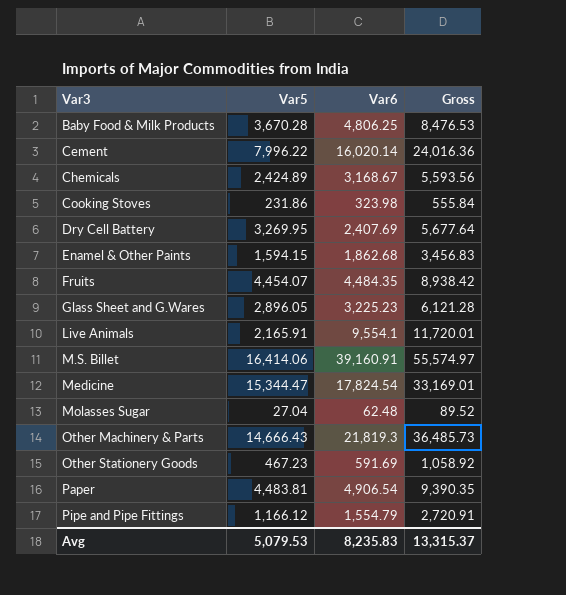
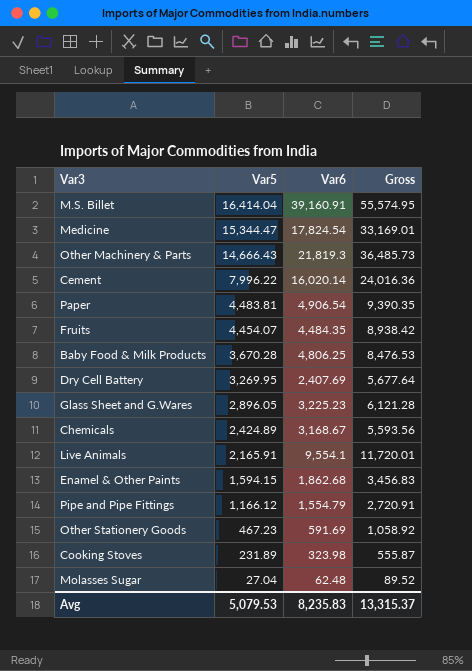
row order: Var3 ascending -> Var5 descending
M.S. Billet | Var5: 16,414.06 -> 16,414.04
M.S. Billet | Gross: 55,574.97 -> 55,574.95
Cooking Stoves | Var5: 231.86 -> 231.89
Cooking Stoves | Gross: 555.84 -> 555.87

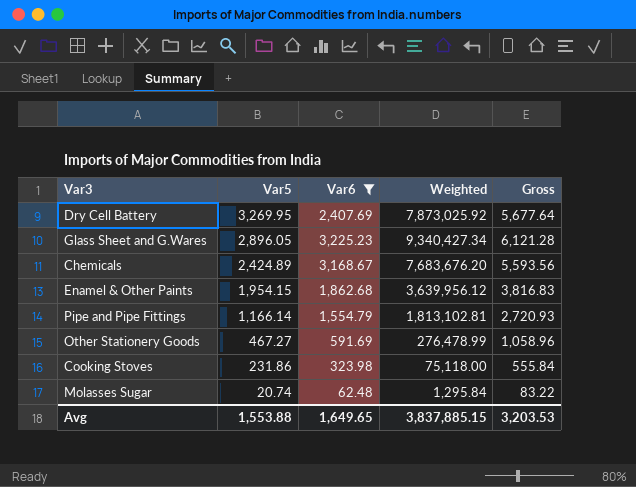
filter: none -> Var6 <= 3,225.23
column Weighted | formula: none -> [Var5] * [Var6]
Enamel & Other Paints | Var5: 1,594.15 -> 1,954.15
Enamel & Other Paints | Gross: 3,456.83 -> 3,816.83
Pipe and Pipe Fittings | Var5: 1,166.12 -> 1,166.14
Pipe and Pipe Fittings | Gross: 2,720.91 -> 2,720.93
Other Stationery Goods | Var5: 467.23 -> 467.27
Other Stationery Goods | Gross: 1,058.92 -> 1,058.96
Cooking Stoves | Var5: 231.89 -> 231.86
Cooking Stoves | Gross: 555.87 -> 555.84
Molasses Sugar | Var5: 27.04 -> 20.74
Molasses Sugar | Gross: 89.52 -> 83.22
Avg | Var5: 5,079.53 -> 1,553.88
Avg | Var6: 8,235.83 -> 1,649.65
Avg | Gross: 13,315.37 -> 3,203.53

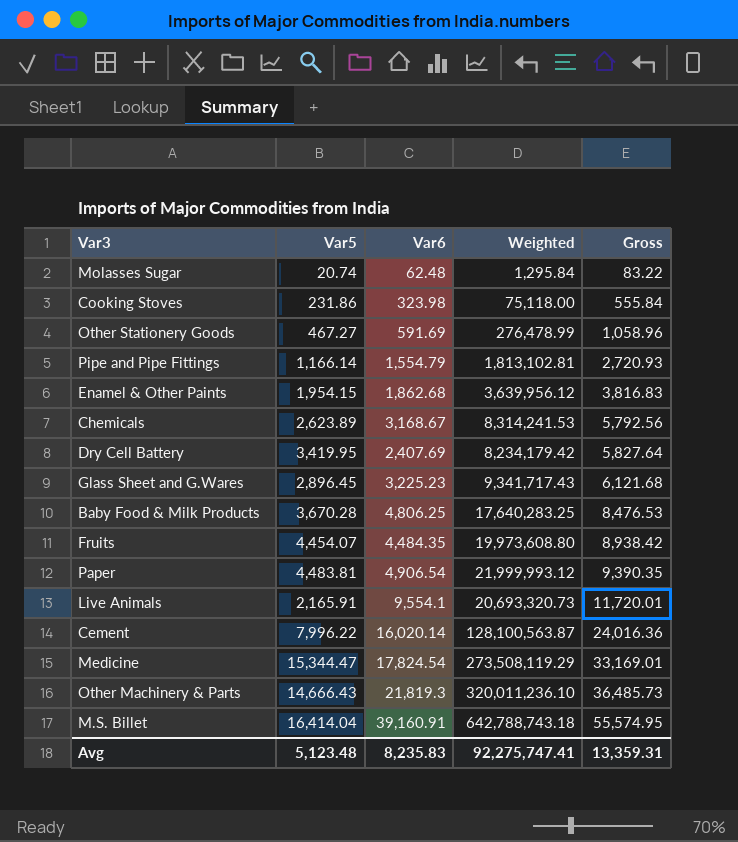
filter: Var6 <= 3,225.23 -> none
row order: Var5 descending -> Gross ascending
Chemicals | Var5: 2,424.89 -> 2,623.89
Chemicals | Weighted: 7,683,676.20 -> 8,314,241.53
Chemicals | Gross: 5,593.56 -> 5,792.56
Dry Cell Battery | Var5: 3,269.95 -> 3,419.95
Dry Cell Battery | Weighted: 7,873,025.92 -> 8,234,179.42
Dry Cell Battery | Gross: 5,677.64 -> 5,827.64
Glass Sheet and G.Wares | Var5: 2,896.05 -> 2,896.45
Glass Sheet and G.Wares | Weighted: 9,340,427.34 -> 9,341,717.43
Glass Sheet and G.Wares | Gross: 6,121.28 -> 6,121.68
Avg | Var5: 1,553.88 -> 5,123.48
Avg | Var6: 1,649.65 -> 8,235.83
Avg | Weighted: 3,837,885.15 -> 92,275,747.41
Avg | Gross: 3,203.53 -> 13,359.31

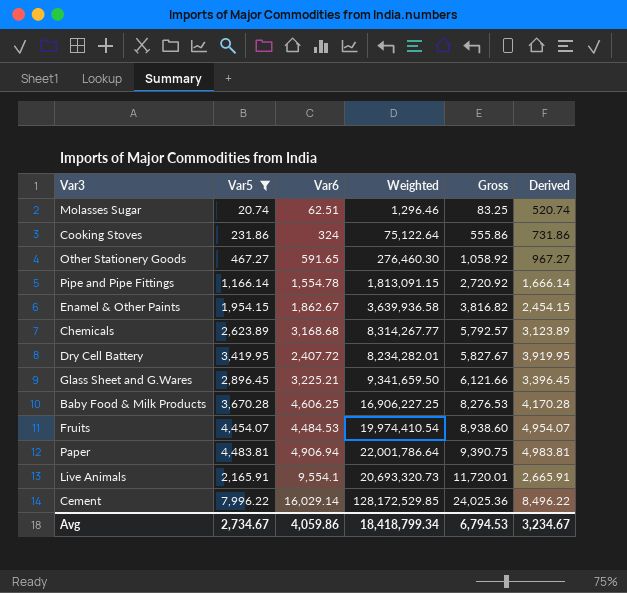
filter: none -> Var5 <= 7,996.22
column Derived | formula: none -> [Var5] + 500
Molasses Sugar | Var6: 62.48 -> 62.51
Molasses Sugar | Weighted: 1,295.84 -> 1,296.46
Molasses Sugar | Gross: 83.22 -> 83.25
Cooking Stoves | Var6: 323.98 -> 324
Cooking Stoves | Weighted: 75,118.00 -> 75,122.64
Cooking Stoves | Gross: 555.84 -> 555.86
Other Stationery Goods | Var6: 591.69 -> 591.65
Other Stationery Goods | Weighted: 276,478.99 -> 276,460.30
Other Stationery Goods | Gross: 1,058.96 -> 1,058.92
Pipe and Pipe Fittings | Var6: 1,554.79 -> 1,554.78
Pipe and Pipe Fittings | Weighted: 1,813,102.81 -> 1,813,091.15
Pipe and Pipe Fittings | Gross: 2,720.93 -> 2,720.92
Enamel & Other Paints | Var6: 1,862.68 -> 1,862.67
Enamel & Other Paints | Weighted: 3,639,956.12 -> 3,639,936.58
Enamel & Other Paints | Gross: 3,816.83 -> 3,816.82
Chemicals | Var6: 3,168.67 -> 3,168.68
Chemicals | Weighted: 8,314,241.53 -> 8,314,267.77
Chemicals | Gross: 5,792.56 -> 5,792.57
Dry Cell Battery | Var6: 2,407.69 -> 2,407.72
Dry Cell Battery | Weighted: 8,234,179.42 -> 8,234,282.01
Dry Cell Battery | Gross: 5,827.64 -> 5,827.67
Glass Sheet and G.Wares | Var6: 3,225.23 -> 3,225.21
Glass Sheet and G.Wares | Weighted: 9,341,717.43 -> 9,341,659.50
Glass Sheet and G.Wares | Gross: 6,121.68 -> 6,121.66
Baby Food & Milk Products | Var6: 4,806.25 -> 4,606.25
Baby Food & Milk Products | Weighted: 17,640,283.25 -> 16,906,227.25
Baby Food & Milk Products | Gross: 8,476.53 -> 8,276.53
Fruits | Var6: 4,484.35 -> 4,484.53
Fruits | Weighted: 19,973,608.80 -> 19,974,410.54
Fruits | Gross: 8,938.42 -> 8,938.60
Paper | Var6: 4,906.54 -> 4,906.94
Paper | Weighted: 21,999,993.12 -> 22,001,786.64
Paper | Gross: 9,390.35 -> 9,390.75
Cement | Var6: 16,020.14 -> 16,029.14
Cement | Weighted: 128,100,563.87 -> 128,172,529.85
Cement | Gross: 24,016.36 -> 24,025.36
Avg | Var5: 5,123.48 -> 2,734.67
Avg | Var6: 8,235.83 -> 4,059.86
Avg | Weighted: 92,275,747.41 -> 18,418,799.34
Avg | Gross: 13,359.31 -> 6,794.53

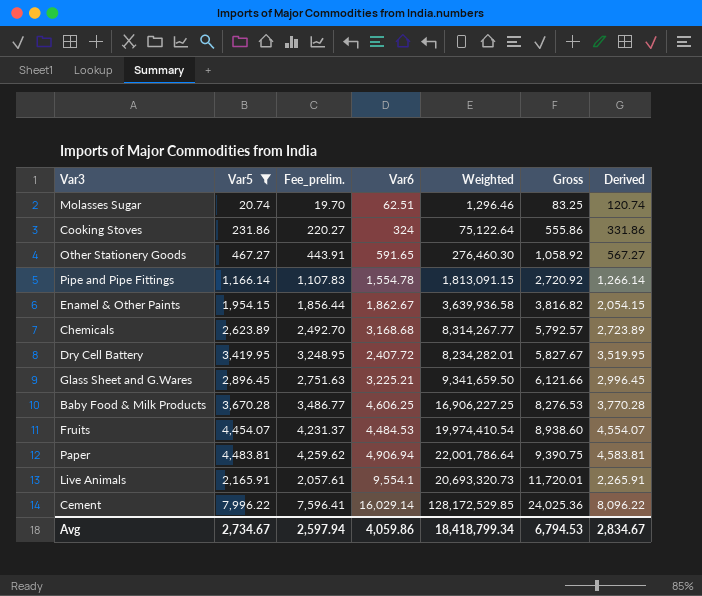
column Fee_prelim. | formula: none -> [Var5] * 0.95
column Derived | formula: [Var5] + 500 -> [Var5] + 100
Avg | Derived: 3,234.67 -> 2,834.67

